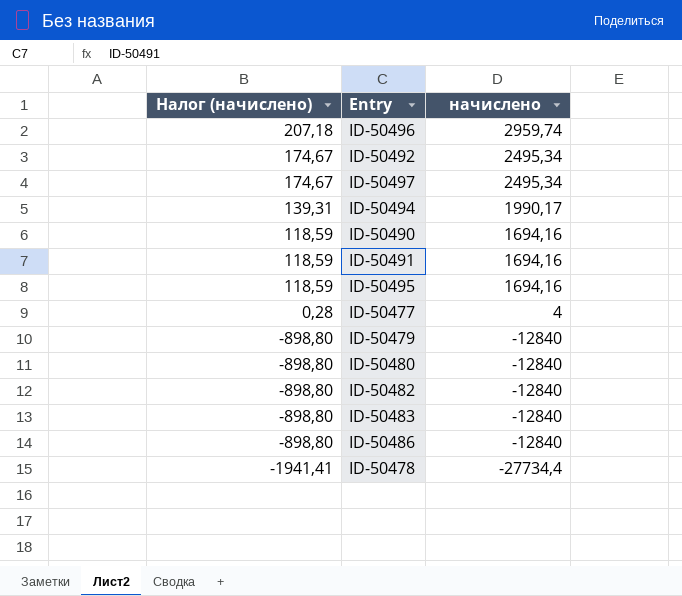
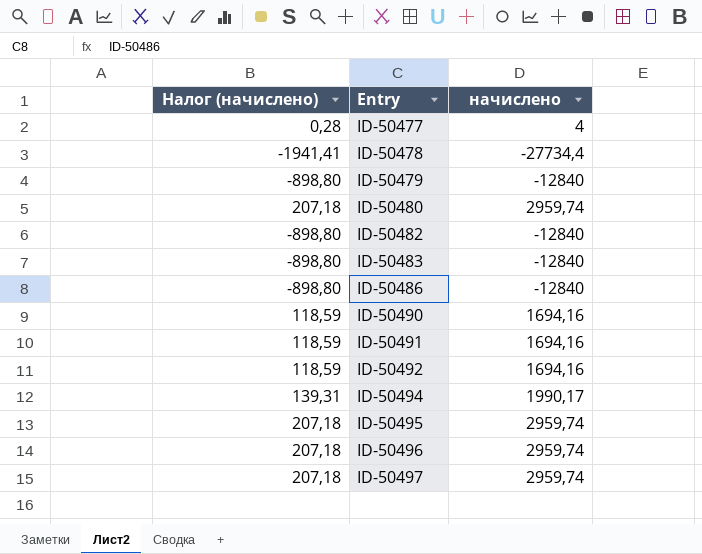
row order: Налог (начислено) descending -> Entry ascending
ID-50480 | Налог (начислено): -898,80 -> 207,18
ID-50480 | начислено: -12840 -> 2959,74
ID-50492 | Налог (начислено): 174,67 -> 118,59
ID-50492 | начислено: 2495,34 -> 1694,16
ID-50495 | Налог (начислено): 118,59 -> 207,18
ID-50495 | начислено: 1694,16 -> 2959,74
ID-50497 | Налог (начислено): 174,67 -> 207,18
ID-50497 | начислено: 2495,34 -> 2959,74

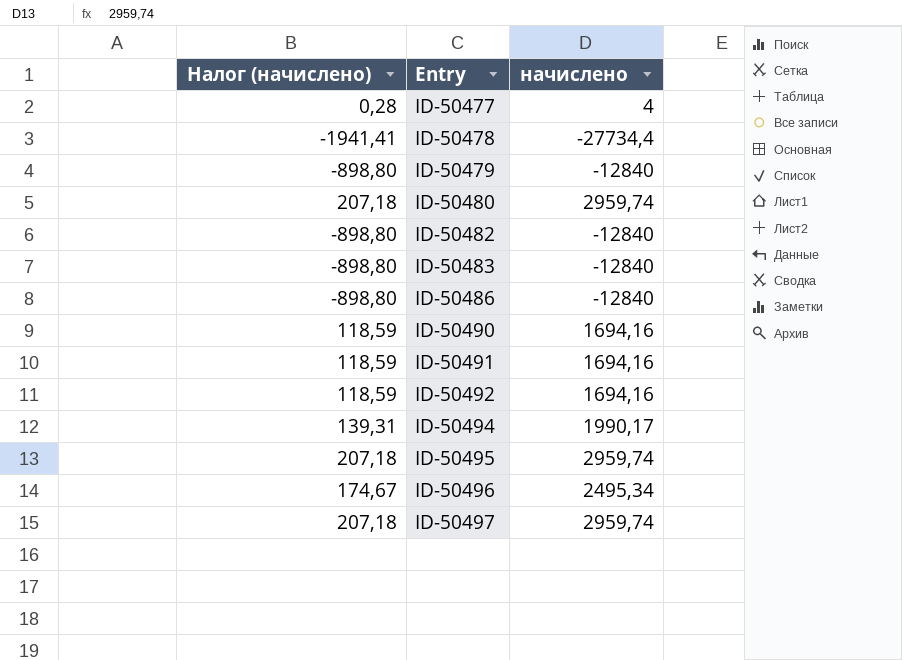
ID-50496 | Налог (начислено): 207,18 -> 174,67
ID-50496 | начислено: 2959,74 -> 2495,34

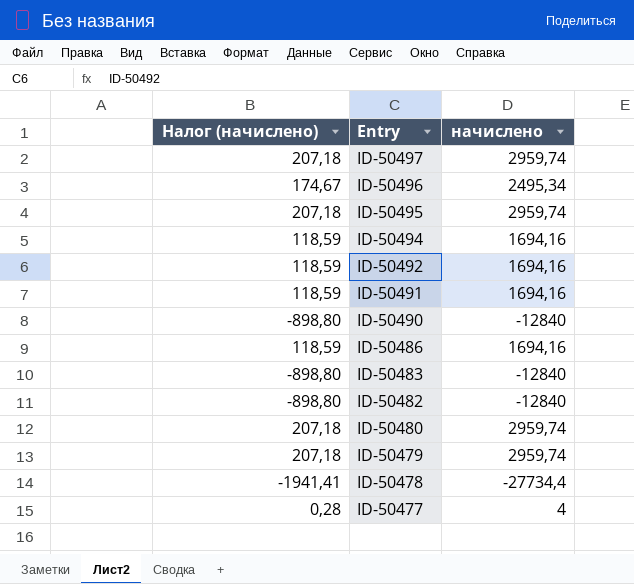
row order: Entry ascending -> Entry descending
ID-50494 | Налог (начислено): 139,31 -> 118,59
ID-50494 | начислено: 1990,17 -> 1694,16
ID-50490 | Налог (начислено): 118,59 -> -898,80
ID-50490 | начислено: 1694,16 -> -12840
ID-50486 | Налог (начислено): -898,80 -> 118,59
ID-50486 | начислено: -12840 -> 1694,16
ID-50479 | Налог (начислено): -898,80 -> 207,18
ID-50479 | начислено: -12840 -> 2959,74

